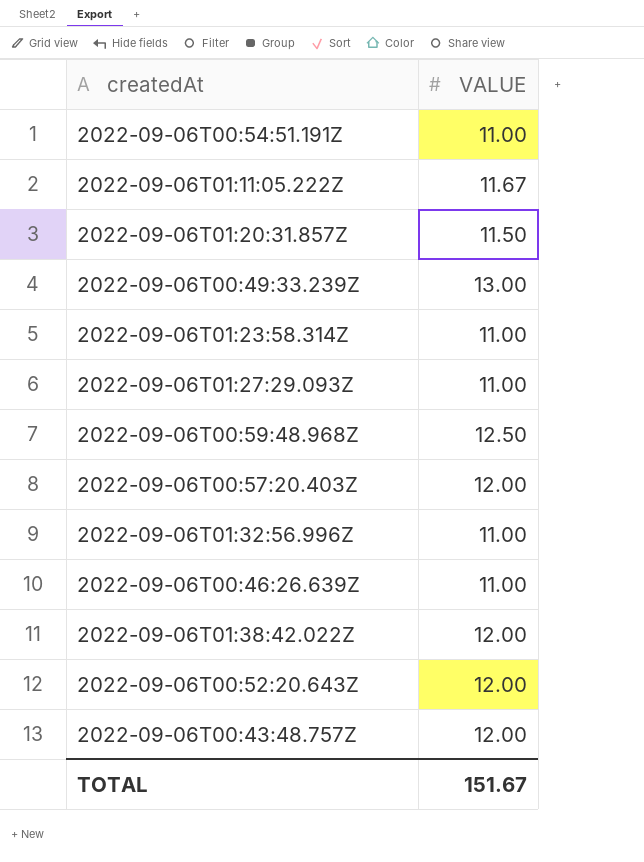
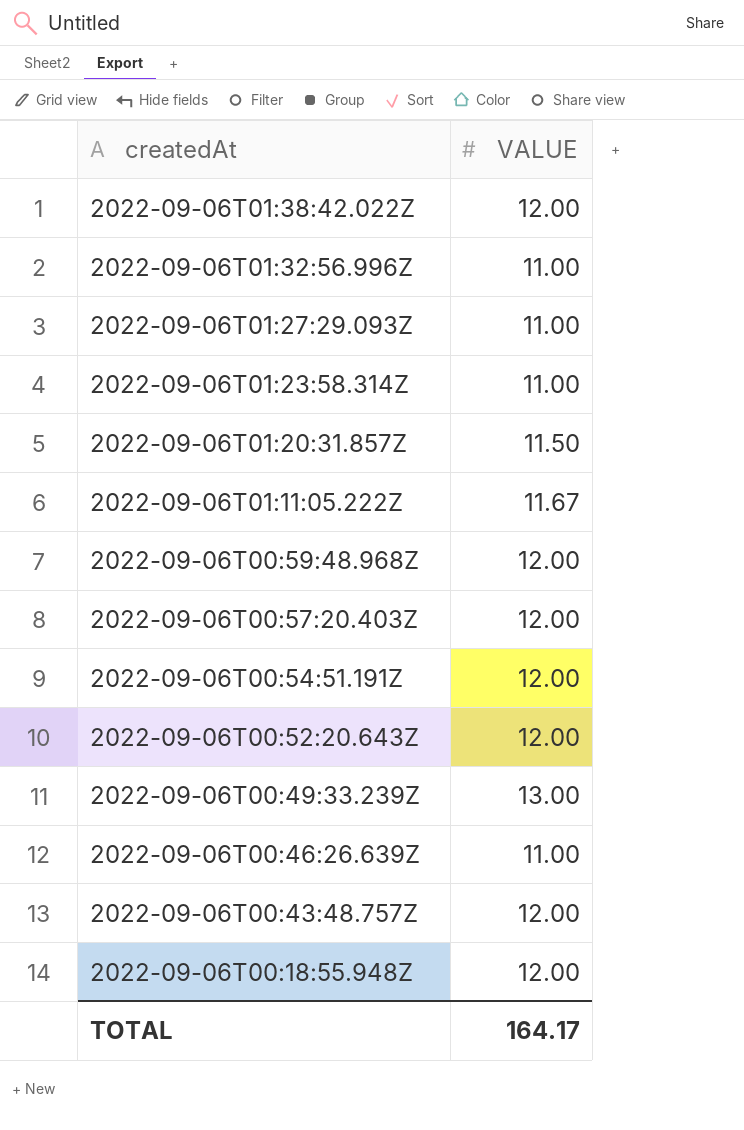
row order: none -> createdAt descending
2022-09-06T00:59:48.968Z | VALUE: 12.50 -> 12.00
2022-09-06T00:54:51.191Z | VALUE: 11.00 -> 12.00
row 2022-09-06T00:18:55.948Z: none -> 12.00
TOTAL | VALUE: 151.67 -> 164.17

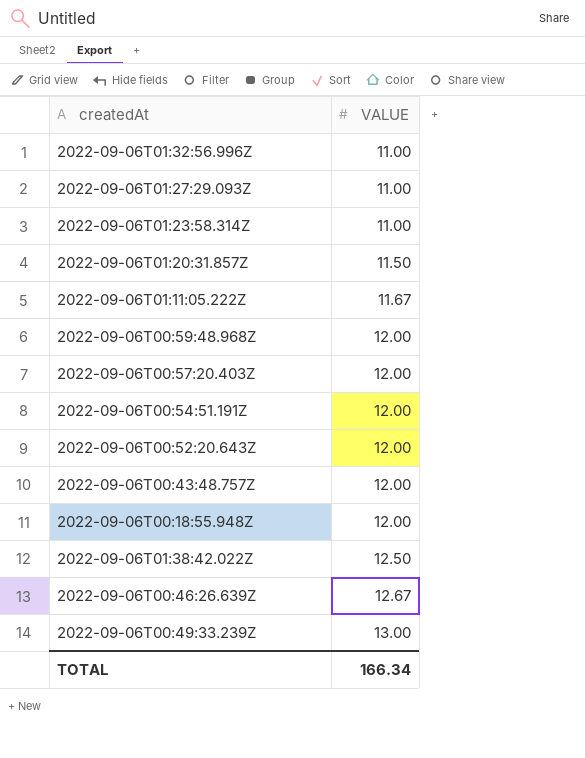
row order: createdAt descending -> VALUE ascending
2022-09-06T01:38:42.022Z | VALUE: 12.00 -> 12.50
2022-09-06T00:46:26.639Z | VALUE: 11.00 -> 12.67
TOTAL | VALUE: 164.17 -> 166.34

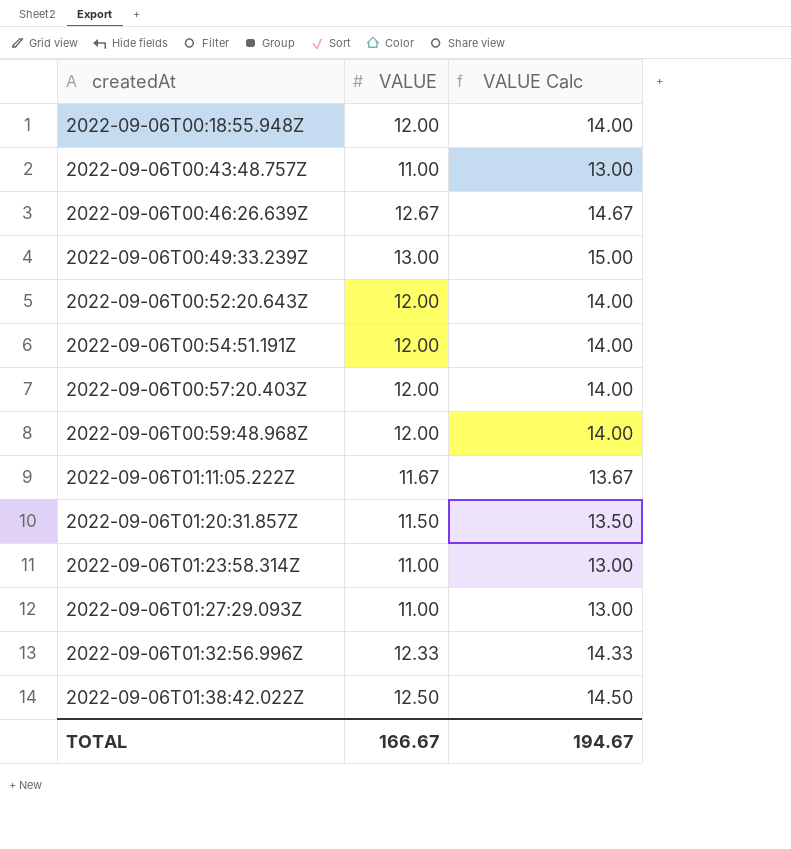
row order: VALUE ascending -> createdAt ascending
column VALUE Calc | formula: none -> [VALUE] + 2
2022-09-06T00:43:48.757Z | VALUE: 12.00 -> 11.00
2022-09-06T01:32:56.996Z | VALUE: 11.00 -> 12.33
TOTAL | VALUE: 166.34 -> 166.67

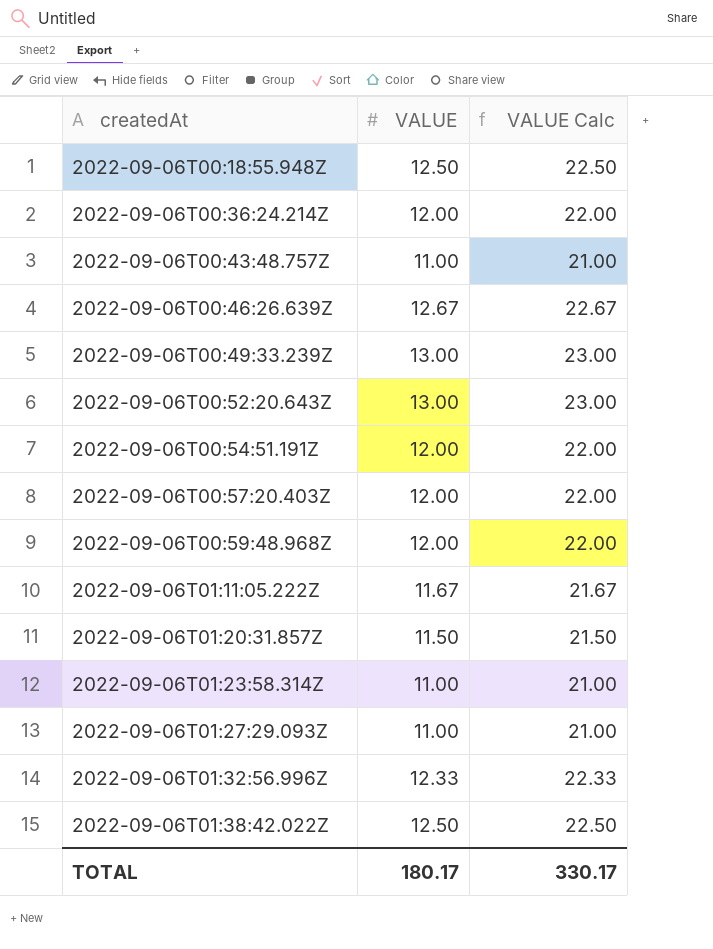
column VALUE Calc | formula: [VALUE] + 2 -> [VALUE] + 10
2022-09-06T00:18:55.948Z | VALUE: 12.00 -> 12.50
row 2022-09-06T00:36:24.214Z: none -> 12.00 | 22.00
2022-09-06T00:52:20.643Z | VALUE: 12.00 -> 13.00
TOTAL | VALUE: 166.67 -> 180.17
TOTAL | VALUE Calc: 194.67 -> 330.17

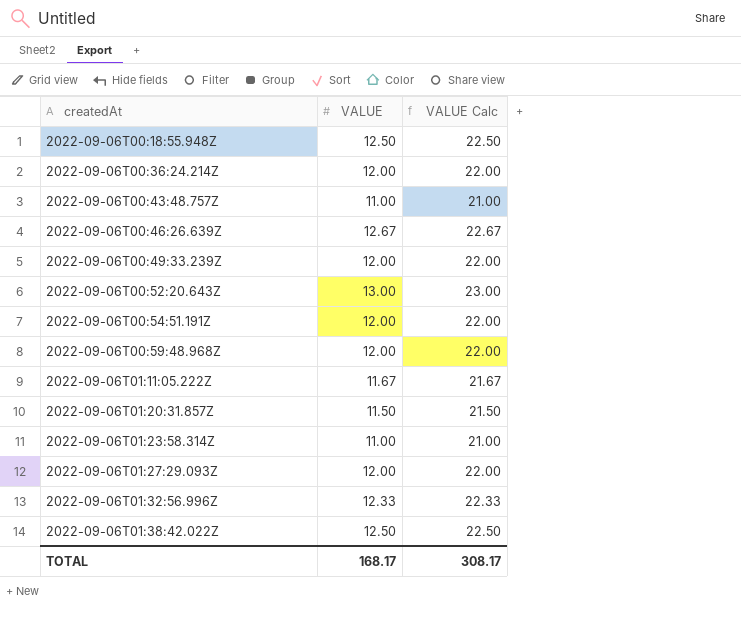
row 2022-09-06T00:57:20.403Z: 12.00 | 22.00 -> none
2022-09-06T00:49:33.239Z | VALUE: 13.00 -> 12.00
2022-09-06T00:49:33.239Z | VALUE Calc: 23.00 -> 22.00
2022-09-06T01:27:29.093Z | VALUE: 11.00 -> 12.00
2022-09-06T01:27:29.093Z | VALUE Calc: 21.00 -> 22.00
TOTAL | VALUE: 180.17 -> 168.17
TOTAL | VALUE Calc: 330.17 -> 308.17

